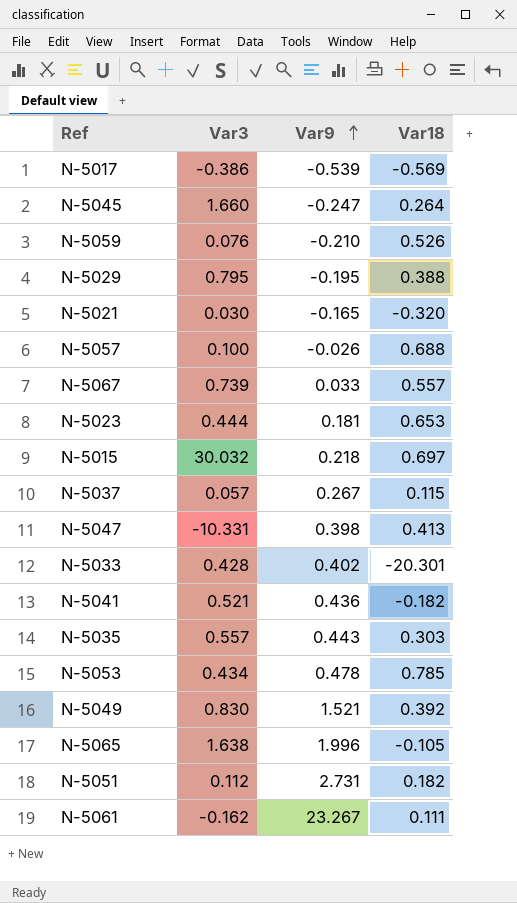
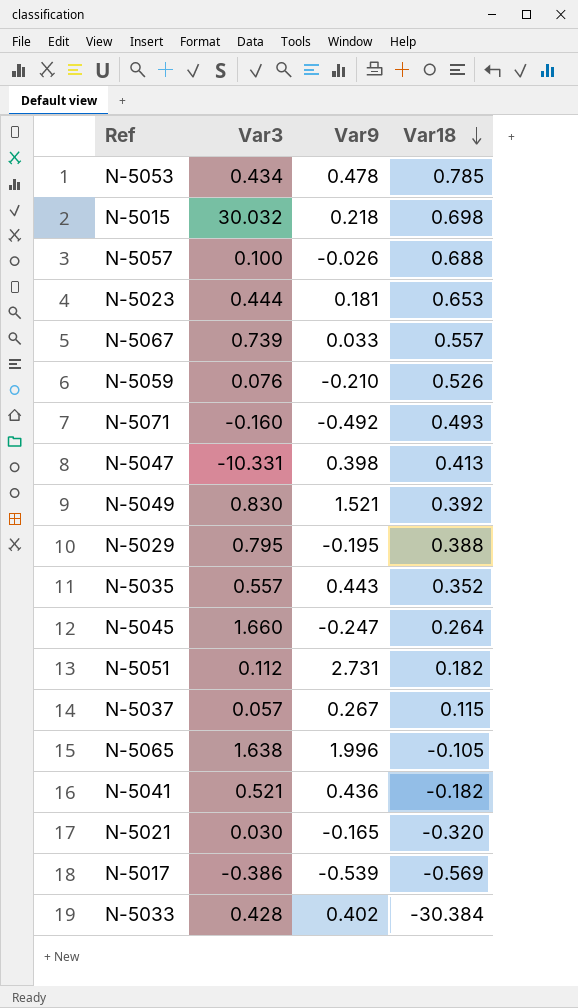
row order: Var9 ascending -> Var18 descending
row N-5061: -0.162 | 23.267 | 0.111 -> none
N-5015 | Var18: 0.697 -> 0.698
row N-5071: none -> -0.160 | -0.492 | 0.493
N-5035 | Var18: 0.303 -> 0.352
N-5033 | Var18: -20.301 -> -30.384

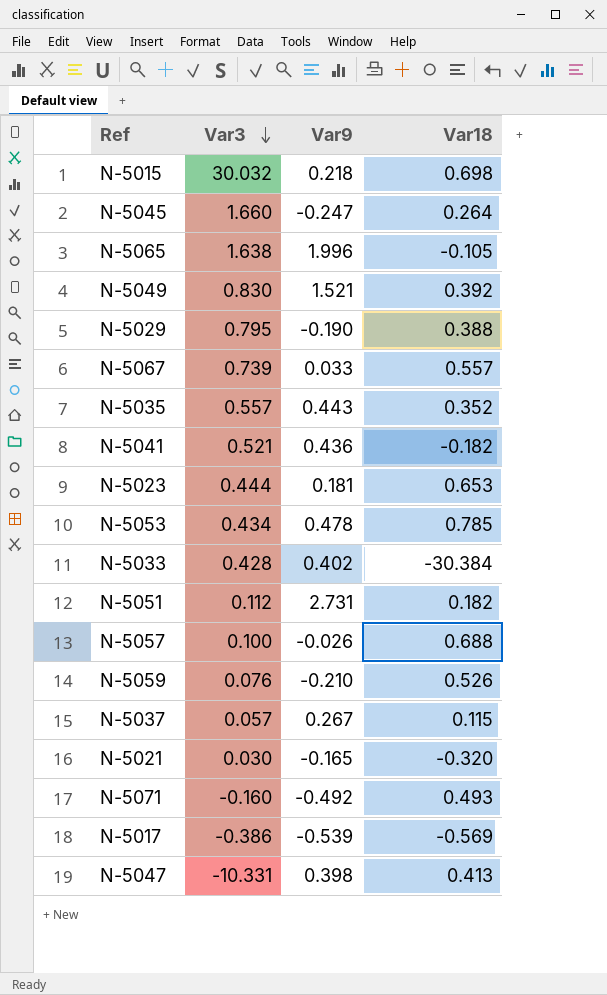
row order: Var18 descending -> Var3 descending
N-5029 | Var9: -0.195 -> -0.190

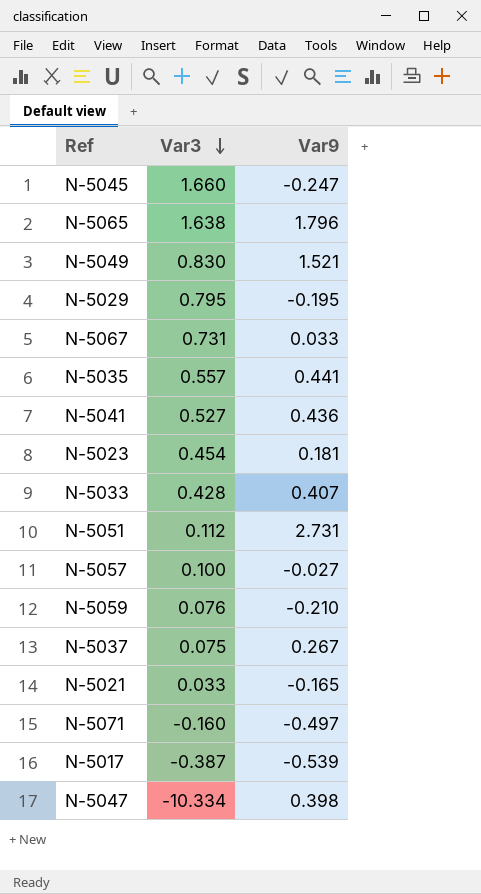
column Var18 | position: 4 -> none
row N-5015: 30.032 | 0.218 | 0.698 -> none
row N-5053: 0.434 | 0.478 | 0.785 -> none
N-5065 | Var9: 1.996 -> 1.796
N-5029 | Var9: -0.190 -> -0.195
N-5067 | Var3: 0.739 -> 0.731
N-5035 | Var9: 0.443 -> 0.441
N-5041 | Var3: 0.521 -> 0.527
N-5023 | Var3: 0.444 -> 0.454
N-5033 | Var9: 0.402 -> 0.407
N-5057 | Var9: -0.026 -> -0.027
N-5037 | Var3: 0.057 -> 0.075
N-5021 | Var3: 0.030 -> 0.033
N-5071 | Var9: -0.492 -> -0.497
N-5017 | Var3: -0.386 -> -0.387
N-5047 | Var3: -10.331 -> -10.334

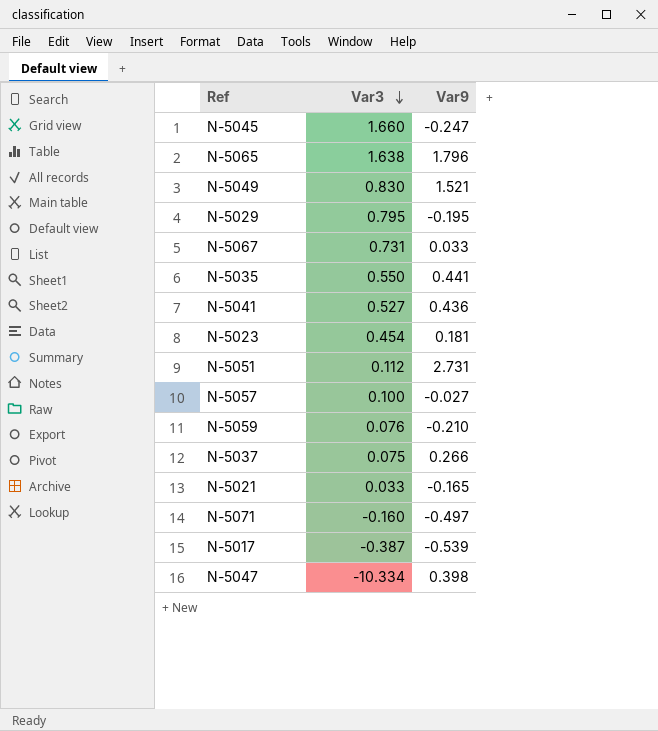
row N-5033: 0.428 | 0.407 -> none
N-5035 | Var3: 0.557 -> 0.550
N-5037 | Var9: 0.267 -> 0.266

